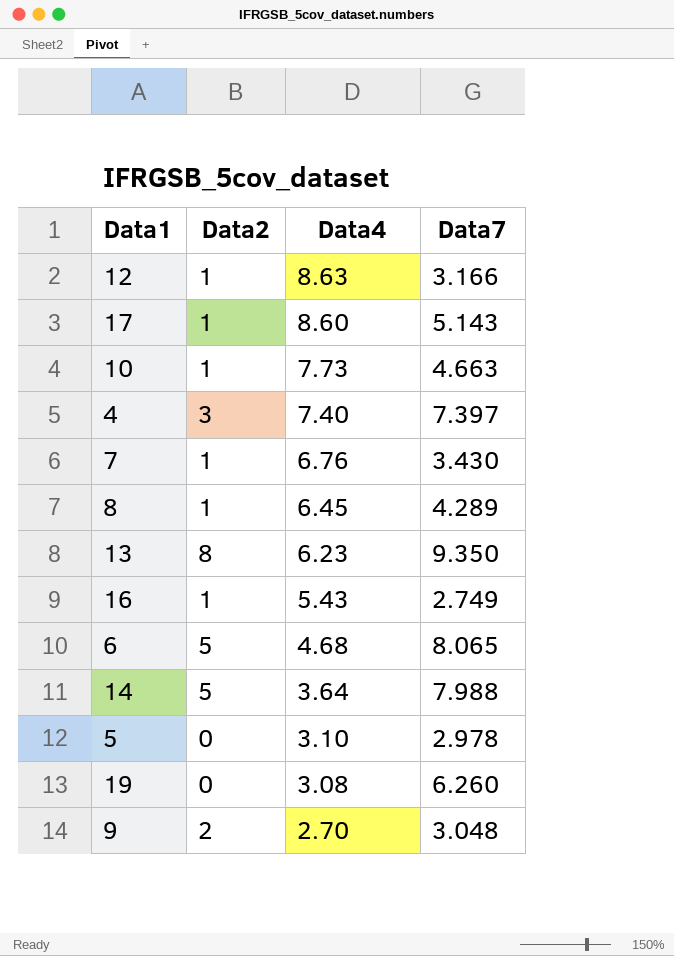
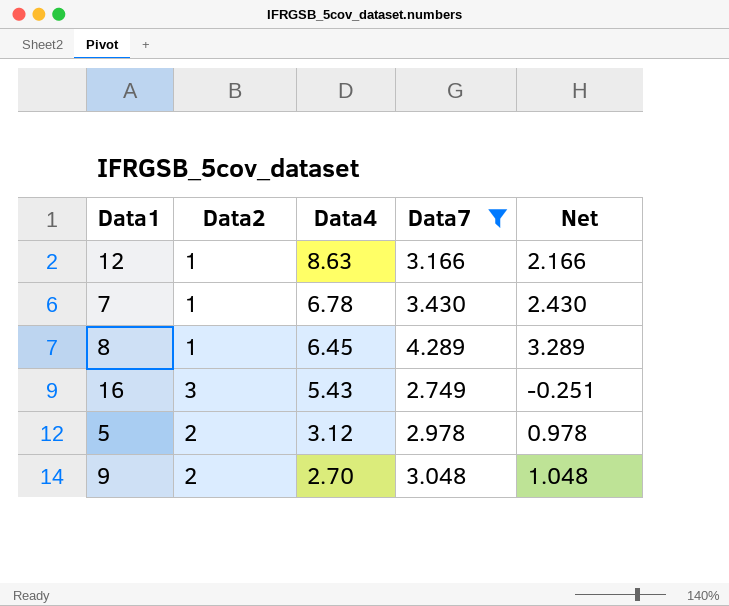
filter: none -> Data7 <= 4.289
column Net | formula: none -> [Data7] - [Data2]
7 | Data4: 6.76 -> 6.78
16 | Data2: 1 -> 3
5 | Data2: 0 -> 2
5 | Data4: 3.10 -> 3.12

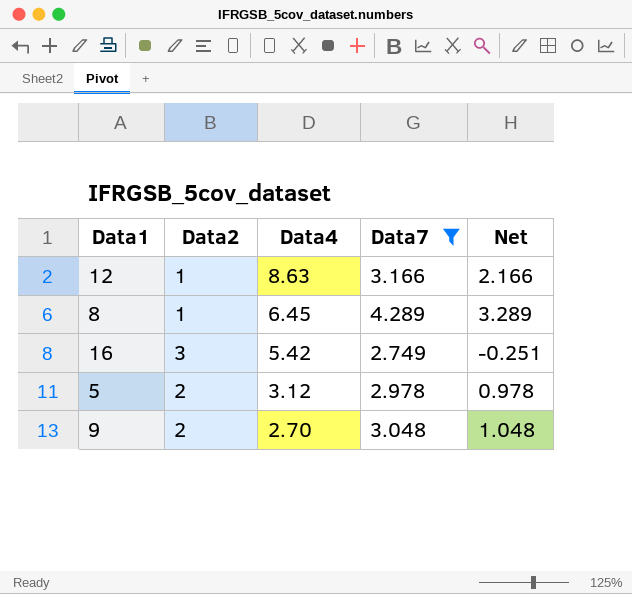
row 7: 1 | 6.78 | 3.430 | 2.430 -> none
16 | Data4: 5.43 -> 5.42

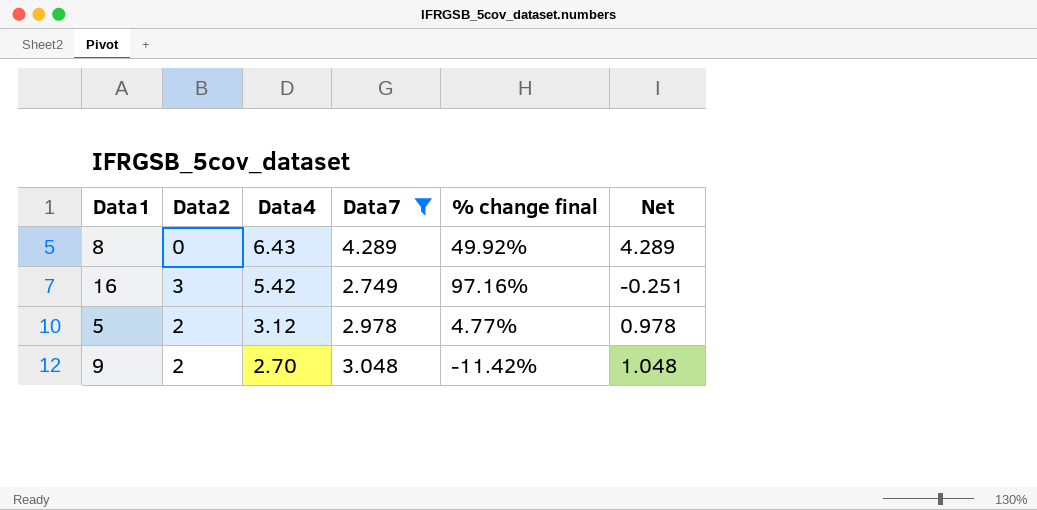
column % change final | formula: none -> ([Data4] - [Data7]) / [Data7]
row 12: 1 | 8.63 | 3.166 | 2.166 -> none
8 | Data2: 1 -> 0
8 | Data4: 6.45 -> 6.43
8 | Net: 3.289 -> 4.289

